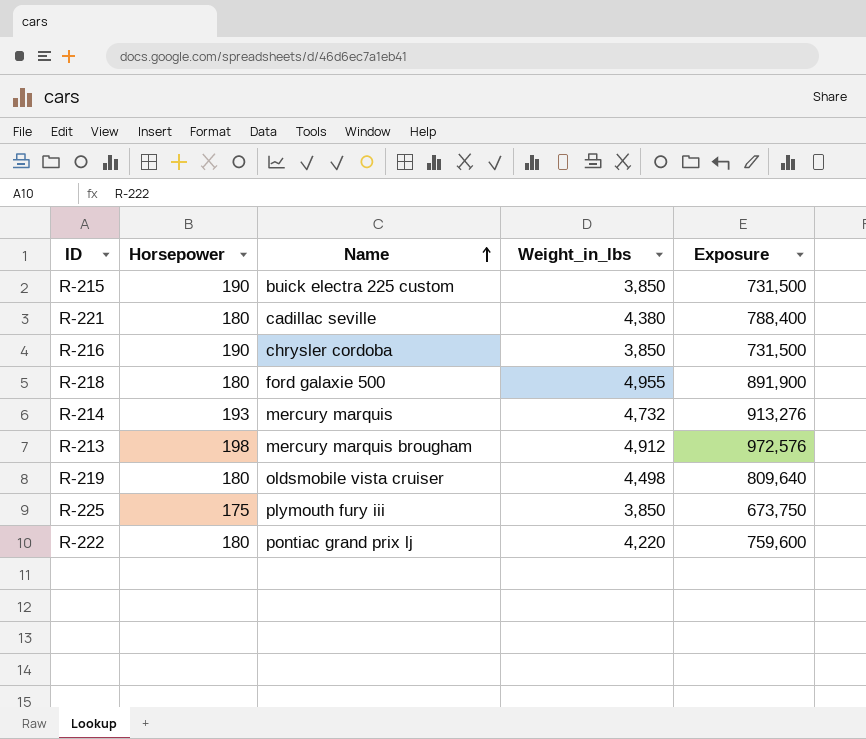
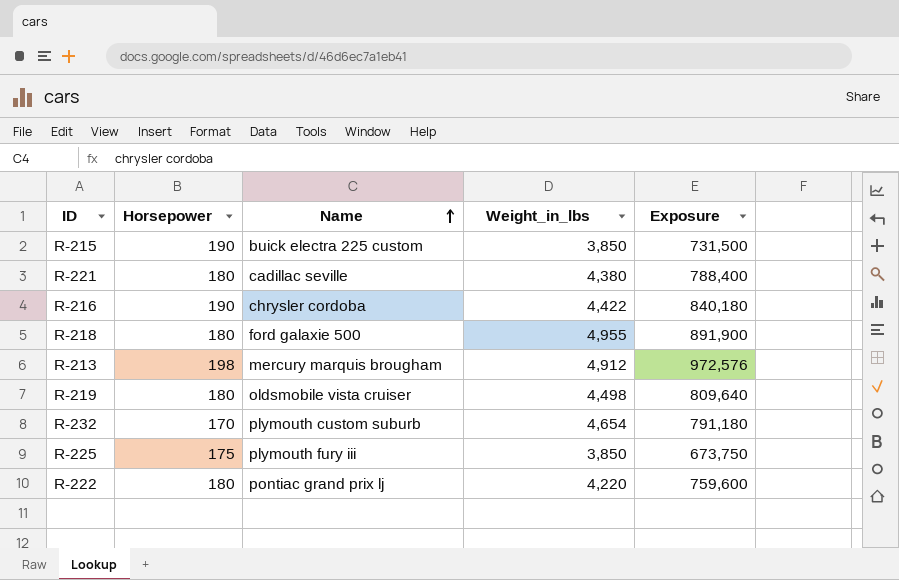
row R-214: 193 | mercury marquis | 4,732 | 913,276 -> none
R-216 | Weight_in_lbs: 3,850 -> 4,422
R-216 | Exposure: 731,500 -> 840,180
row R-232: none -> 170 | plymouth custom suburb | 4,654 | 791,180

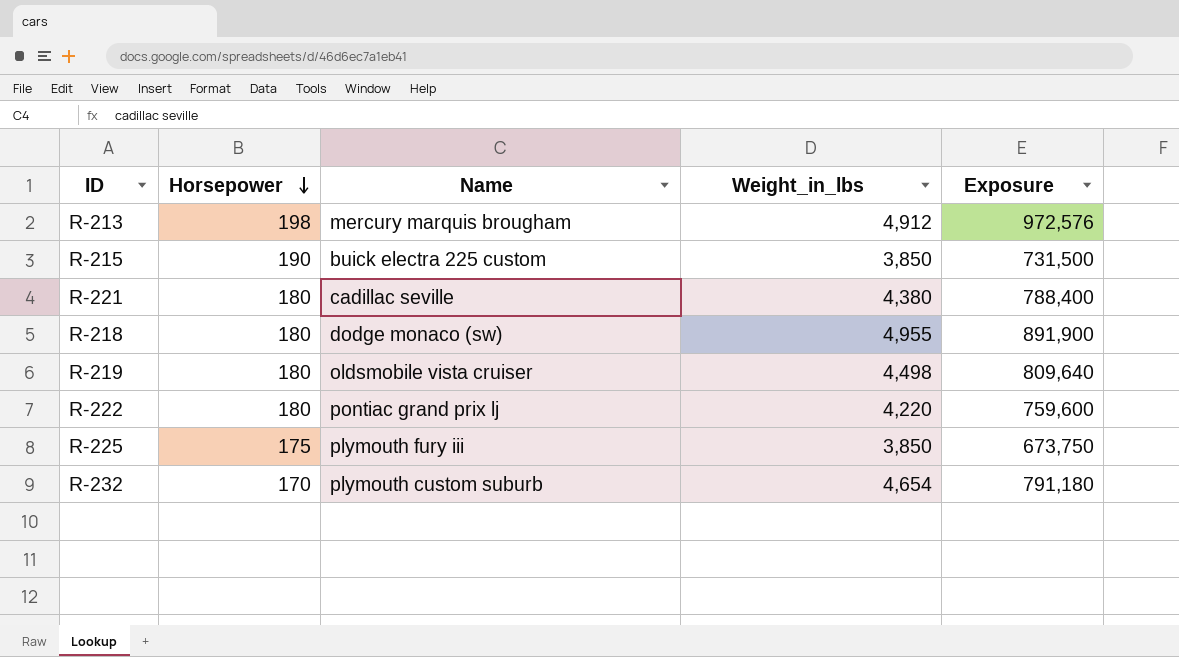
row order: Name ascending -> Horsepower descending
row R-216: 190 | chrysler cordoba | 4,422 | 840,180 -> none
R-218 | Name: ford galaxie 500 -> dodge monaco (sw)

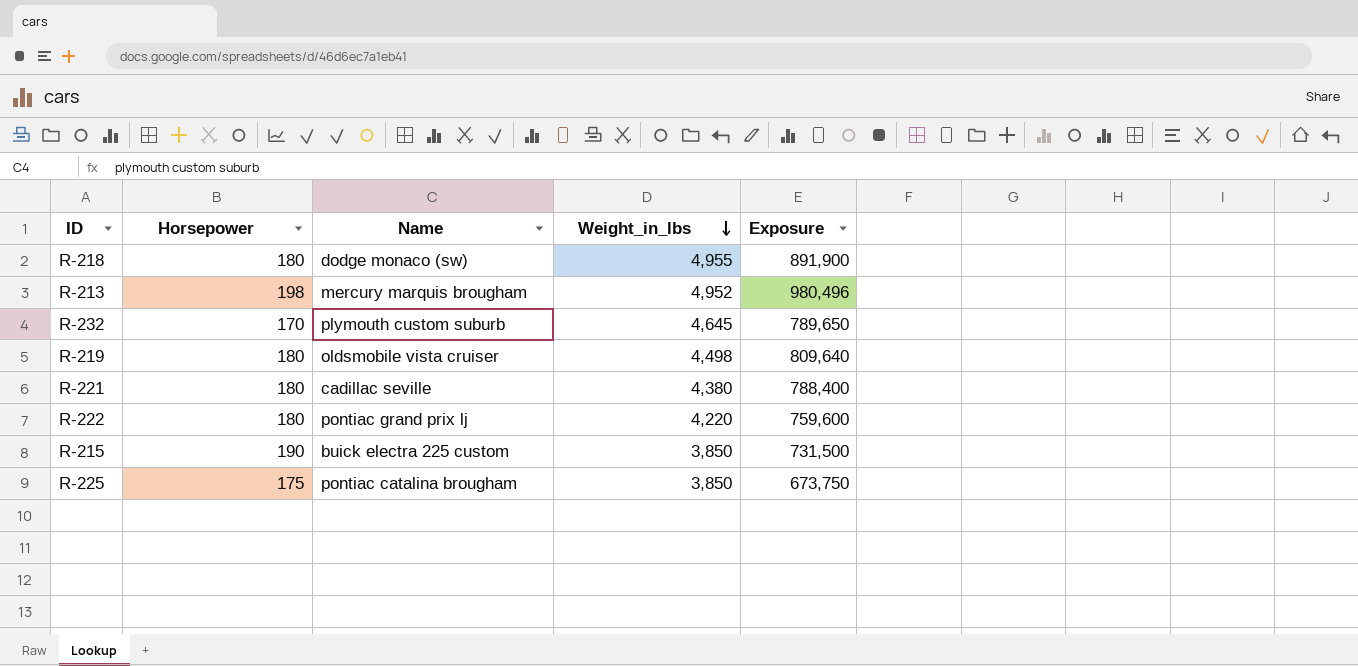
row order: Horsepower descending -> Weight_in_lbs descending
R-213 | Weight_in_lbs: 4,912 -> 4,952
R-213 | Exposure: 972,576 -> 980,496
R-232 | Weight_in_lbs: 4,654 -> 4,645
R-232 | Exposure: 791,180 -> 789,650
R-225 | Name: plymouth fury iii -> pontiac catalina brougham

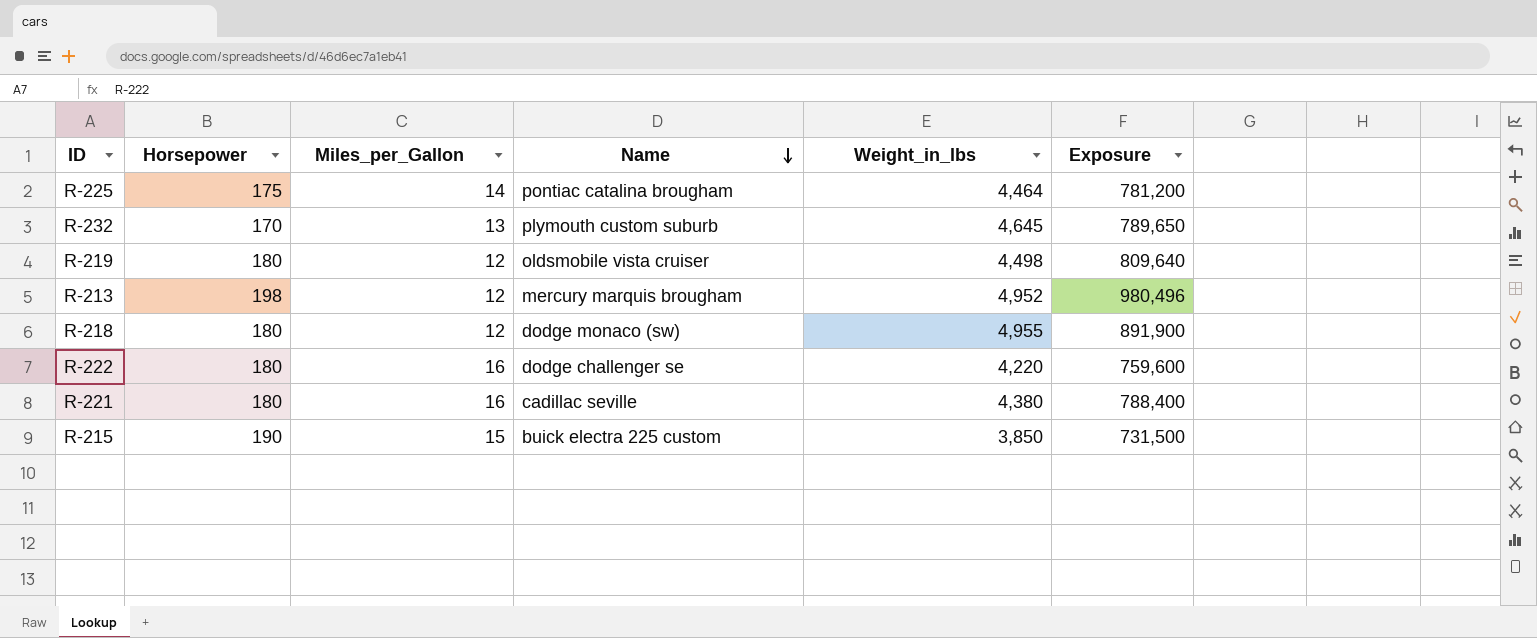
row order: Weight_in_lbs descending -> Name descending
column Miles_per_Gallon | position: none -> 3
R-225 | Weight_in_lbs: 3,850 -> 4,464
R-225 | Exposure: 673,750 -> 781,200
R-222 | Name: pontiac grand prix lj -> dodge challenger se

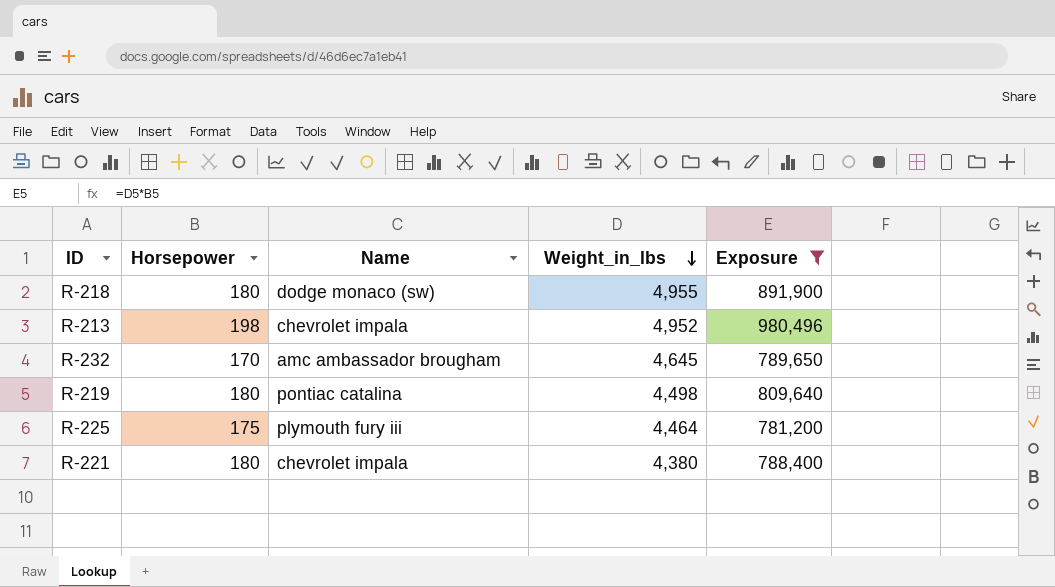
filter: none -> Exposure >= 781,200
row order: Name descending -> Weight_in_lbs descending
column Miles_per_Gallon | position: 3 -> none
R-213 | Name: mercury marquis brougham -> chevrolet impala
R-232 | Name: plymouth custom suburb -> amc ambassador brougham
R-219 | Name: oldsmobile vista cruiser -> pontiac catalina
R-225 | Name: pontiac catalina brougham -> plymouth fury iii
R-221 | Name: cadillac seville -> chevrolet impala

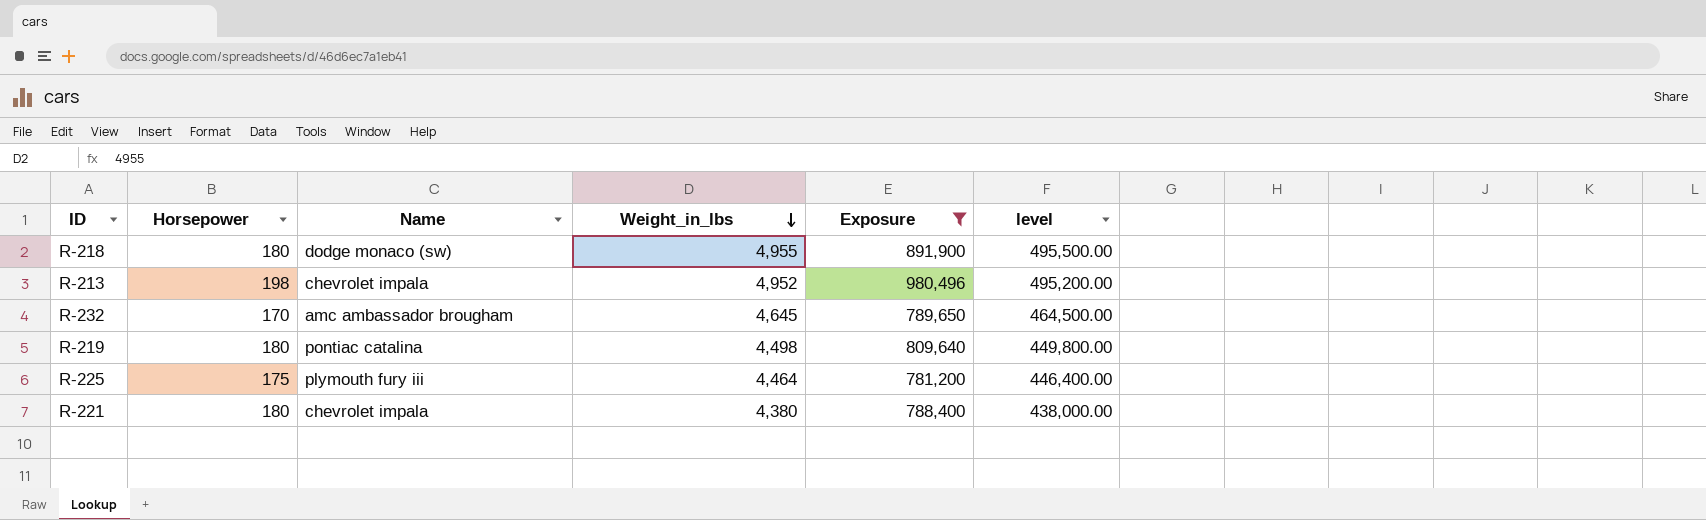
column level | formula: none -> [Weight_in_lbs] * 100

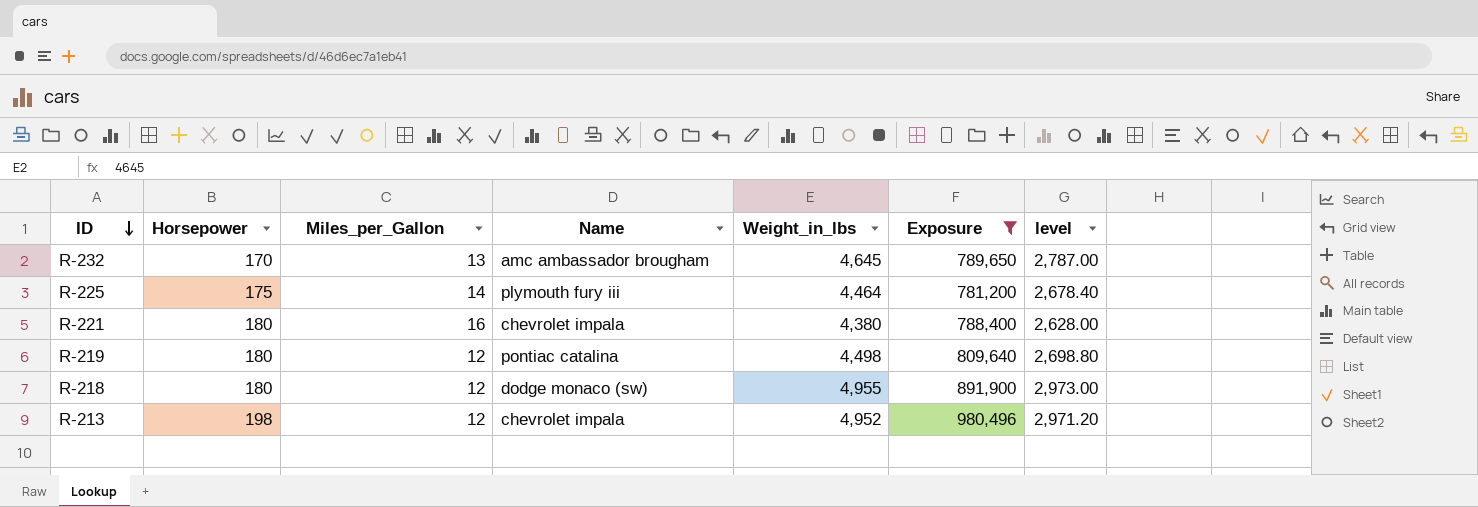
row order: Weight_in_lbs descending -> ID descending
column Miles_per_Gallon | position: none -> 3
column level | formula: [Weight_in_lbs] * 100 -> [Weight_in_lbs] * 0.6

